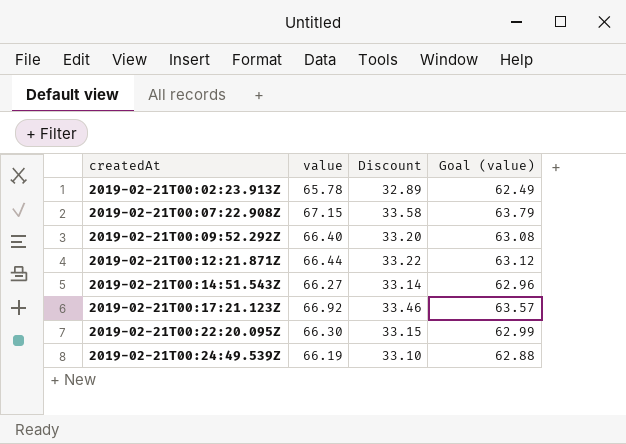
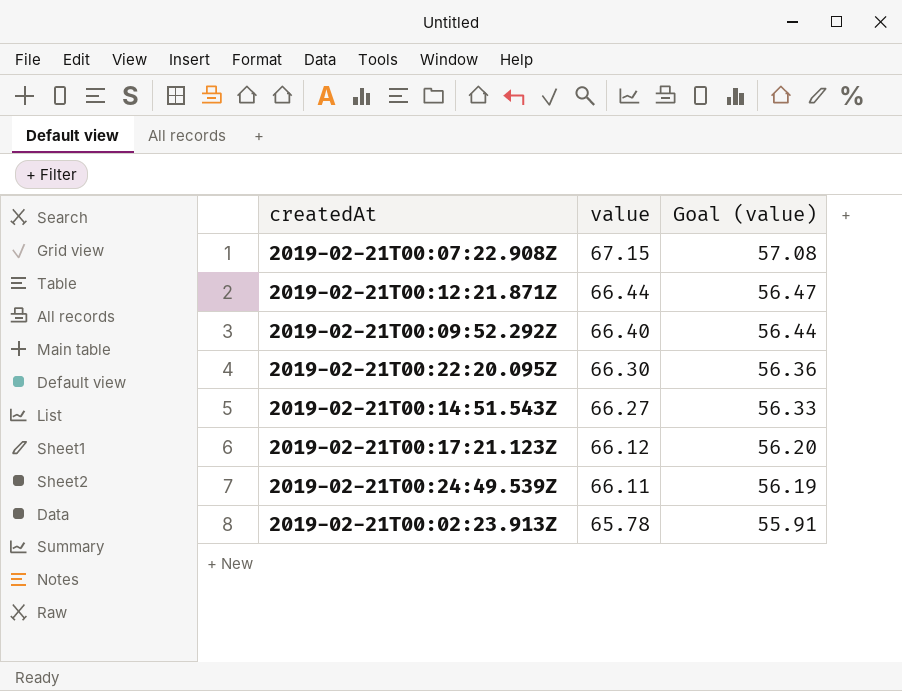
row order: createdAt ascending -> value descending
column Discount | formula: [value] * 0.5 -> none
column Goal (value) | formula: [value] * 0.95 -> [value] * 0.85
2019-02-21T00:17:21.123Z | value: 66.92 -> 66.12
2019-02-21T00:24:49.539Z | value: 66.19 -> 66.11

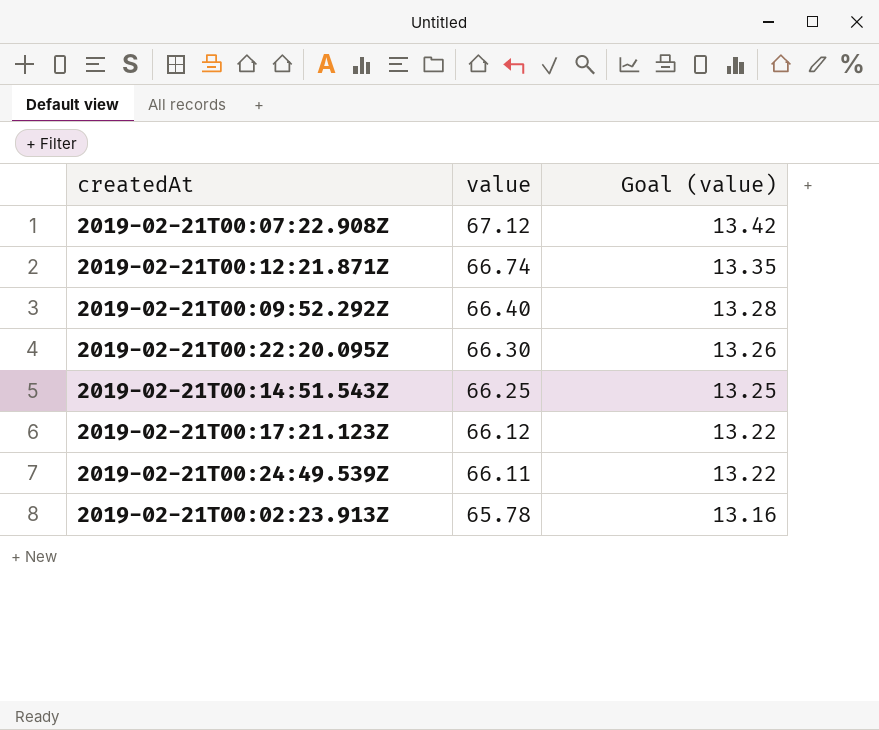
column Goal (value) | formula: [value] * 0.85 -> [value] * 0.2
2019-02-21T00:07:22.908Z | value: 67.15 -> 67.12
2019-02-21T00:12:21.871Z | value: 66.44 -> 66.74
2019-02-21T00:14:51.543Z | value: 66.27 -> 66.25

